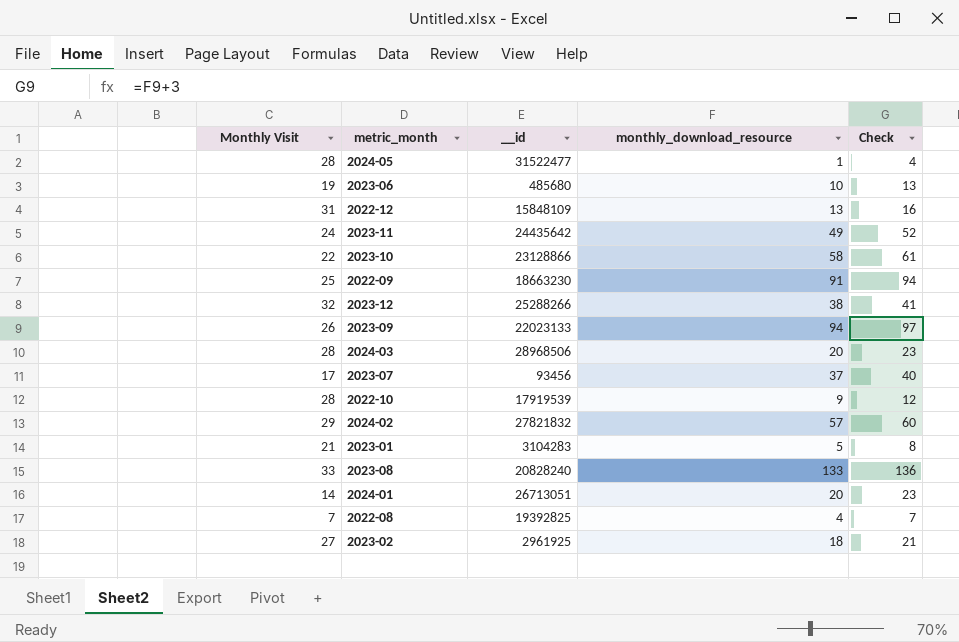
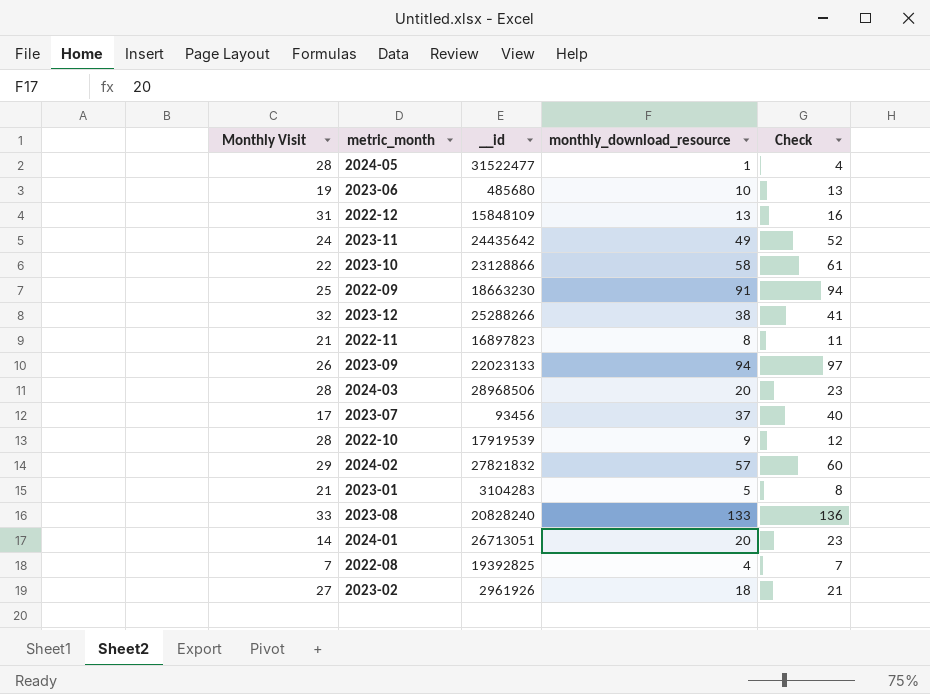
row 2022-11: none -> 21 | 16897823 | 8 | 11
2023-02 | __id: 2961925 -> 2961926

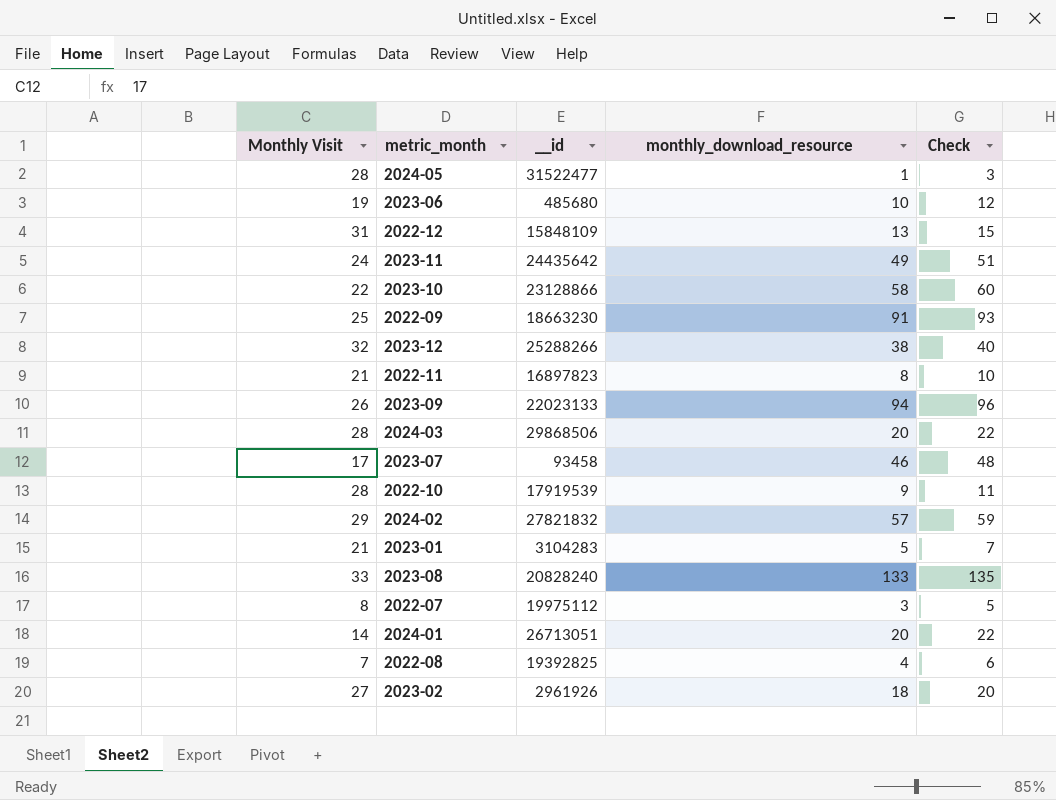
column Check | formula: [monthly_download_resource] + 3 -> [monthly_download_resource] + 2
2024-03 | __id: 28968506 -> 29868506
2023-07 | __id: 93456 -> 93458
2023-07 | monthly_download_resource: 37 -> 46
row 2022-07: none -> 8 | 19975112 | 3 | 5

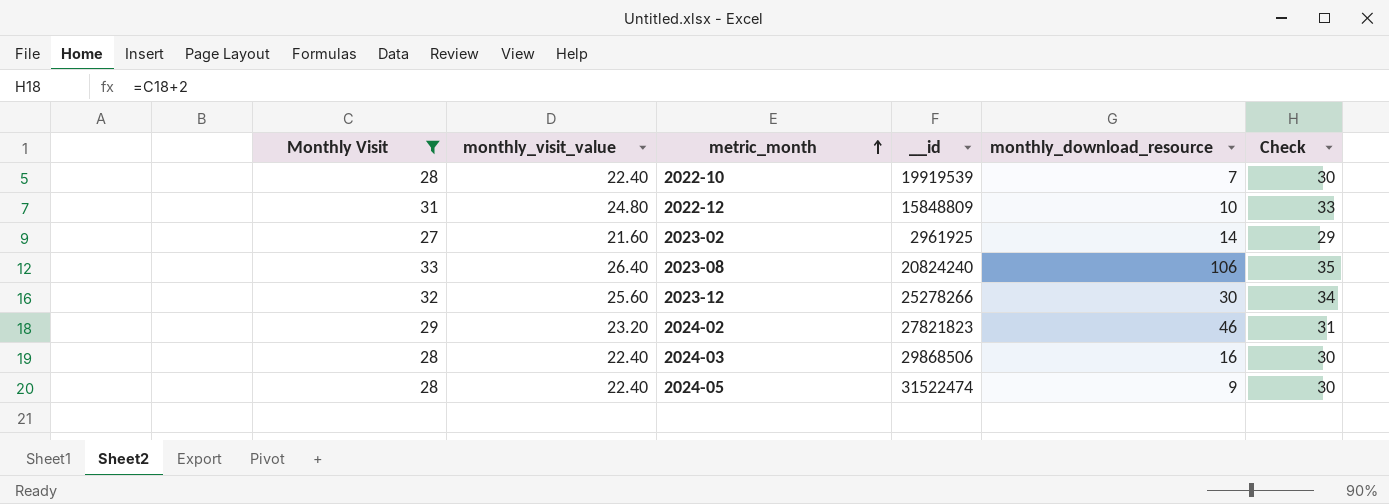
filter: none -> Monthly Visit >= 27
row order: none -> metric_month ascending
column monthly_visit_value | formula: none -> [Monthly Visit] * 0.8
column Check | formula: [monthly_download_resource] + 2 -> [Monthly Visit] + 2
2022-10 | __id: 17919539 -> 19919539
2022-10 | monthly_download_resource: 9 -> 7
2022-12 | __id: 15848109 -> 15848809
2022-12 | monthly_download_resource: 13 -> 10
2023-02 | __id: 2961926 -> 2961925
2023-02 | monthly_download_resource: 18 -> 14
2023-08 | __id: 20828240 -> 20824240
2023-08 | monthly_download_resource: 133 -> 106
2023-12 | __id: 25288266 -> 25278266
2023-12 | monthly_download_resource: 38 -> 30
2024-02 | __id: 27821832 -> 27821823
2024-02 | monthly_download_resource: 57 -> 46
2024-03 | monthly_download_resource: 20 -> 16
2024-05 | __id: 31522477 -> 31522474
2024-05 | monthly_download_resource: 1 -> 9

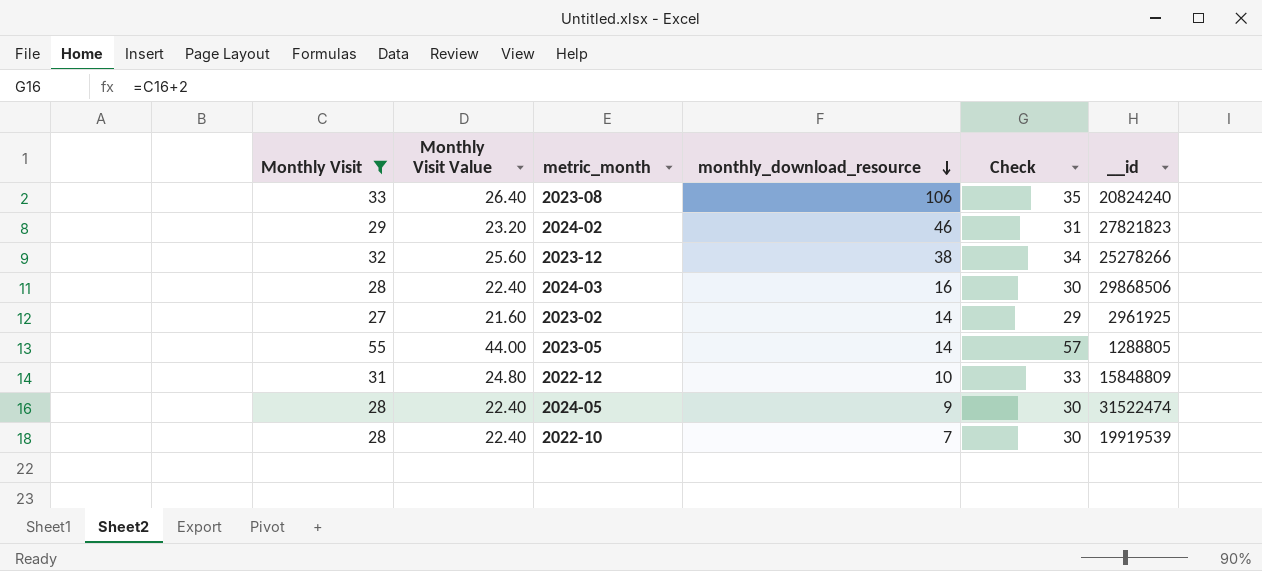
row order: metric_month ascending -> monthly_download_resource descending
column name: monthly_visit_value -> Monthly Visit Value
column __id | position: 4 -> 6
2023-12 | monthly_download_resource: 30 -> 38
row 2023-05: none -> 55 | 44.00 | 14 | 57 | 1288805

